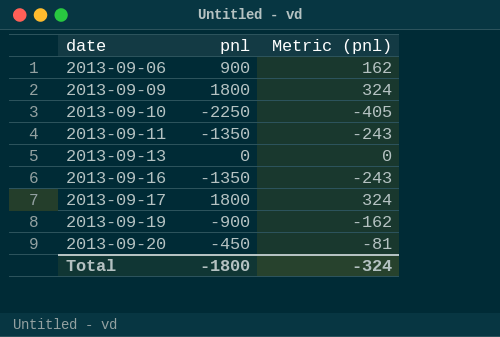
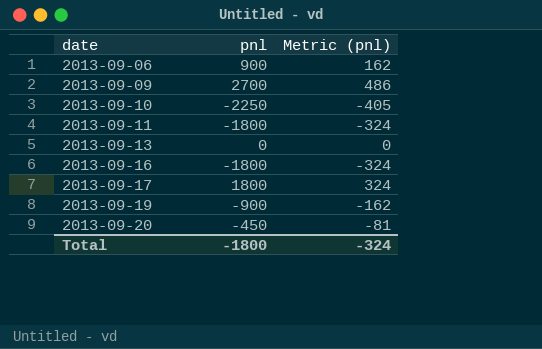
2013-09-09 | pnl: 1800 -> 2700
2013-09-09 | Metric (pnl): 324 -> 486
2013-09-11 | pnl: -1350 -> -1800
2013-09-11 | Metric (pnl): -243 -> -324
2013-09-16 | pnl: -1350 -> -1800
2013-09-16 | Metric (pnl): -243 -> -324

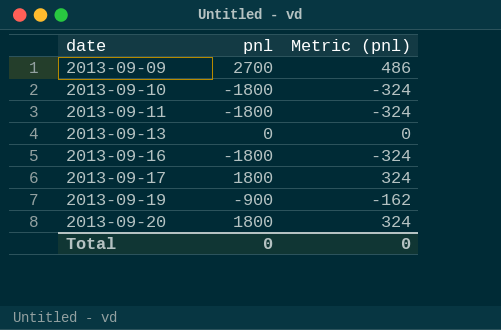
row 2013-09-06: 900 | 162 -> none
2013-09-10 | pnl: -2250 -> -1800
2013-09-10 | Metric (pnl): -405 -> -324
2013-09-20 | pnl: -450 -> 1800
2013-09-20 | Metric (pnl): -81 -> 324
Total | pnl: -1800 -> 0
Total | Metric (pnl): -324 -> 0

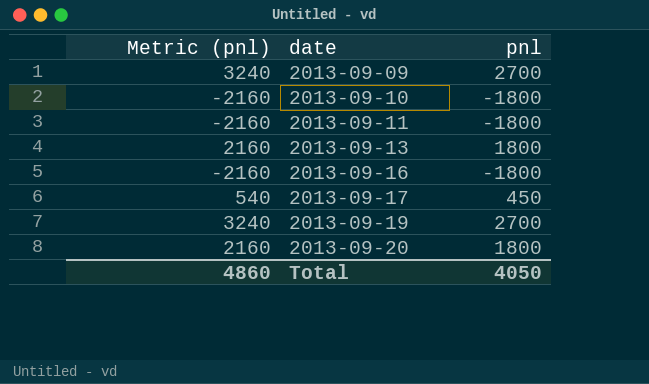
column Metric (pnl) | formula: [pnl] * 0.18 -> [pnl] * 1.2
column Metric (pnl) | position: 3 -> 1
2013-09-13 | pnl: 0 -> 1800
2013-09-17 | pnl: 1800 -> 450
2013-09-19 | pnl: -900 -> 2700
Total | Metric (pnl): 0 -> 4860
Total | pnl: 0 -> 4050

